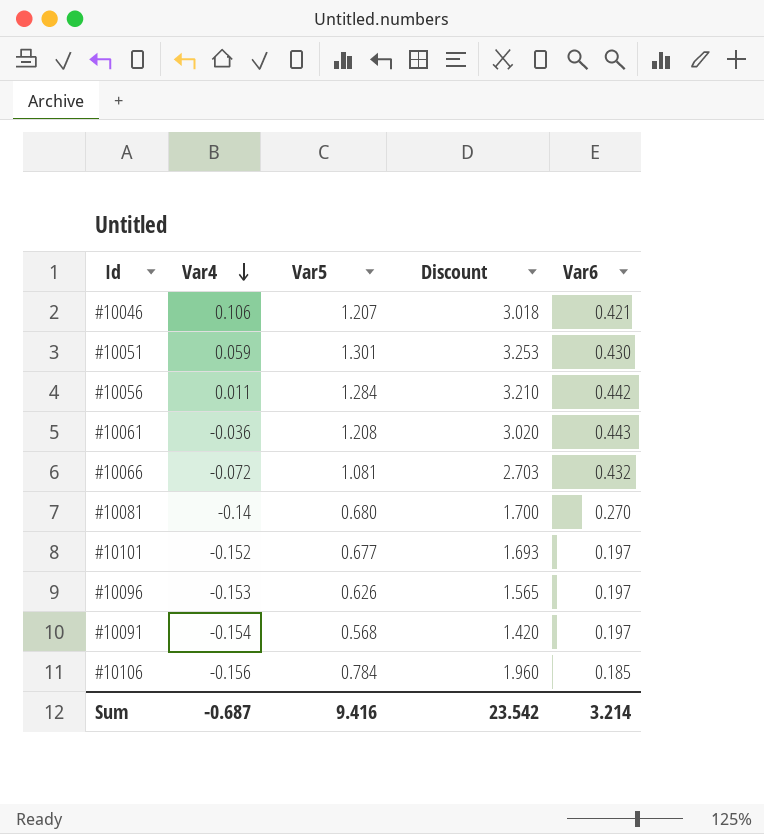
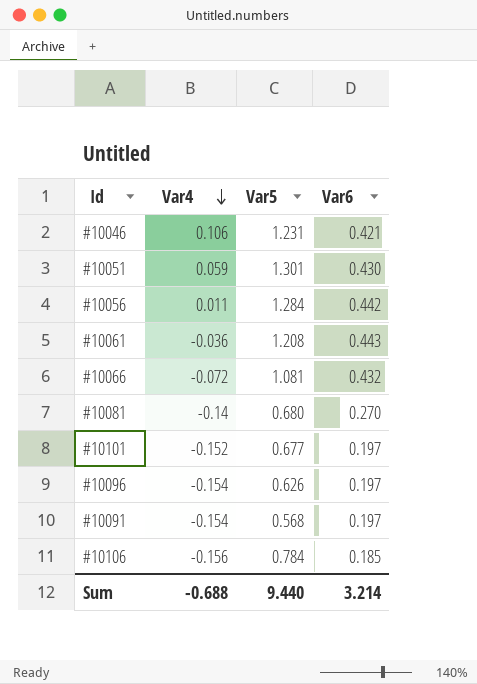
column Discount | formula: [Var5] * 2.5 -> none
#10046 | Var5: 1.207 -> 1.231
#10096 | Var4: -0.153 -> -0.154
Sum | Var4: -0.687 -> -0.688
Sum | Var5: 9.416 -> 9.440

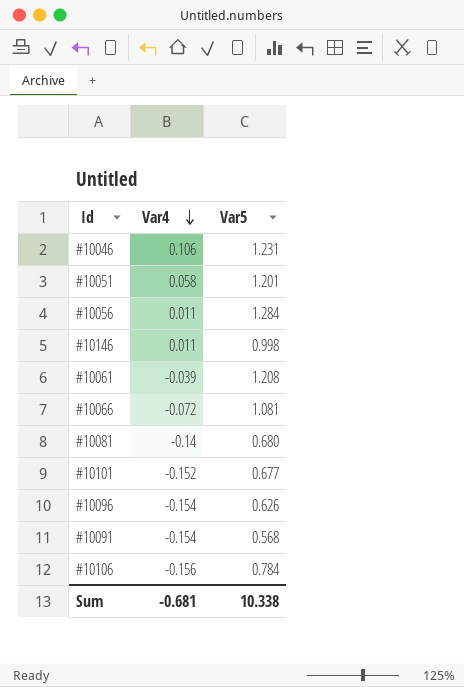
column Var6 | position: 4 -> none
#10051 | Var4: 0.059 -> 0.058
#10051 | Var5: 1.301 -> 1.201
row #10146: none -> 0.011 | 0.998
#10061 | Var4: -0.036 -> -0.039
Sum | Var4: -0.688 -> -0.681
Sum | Var5: 9.440 -> 10.338

